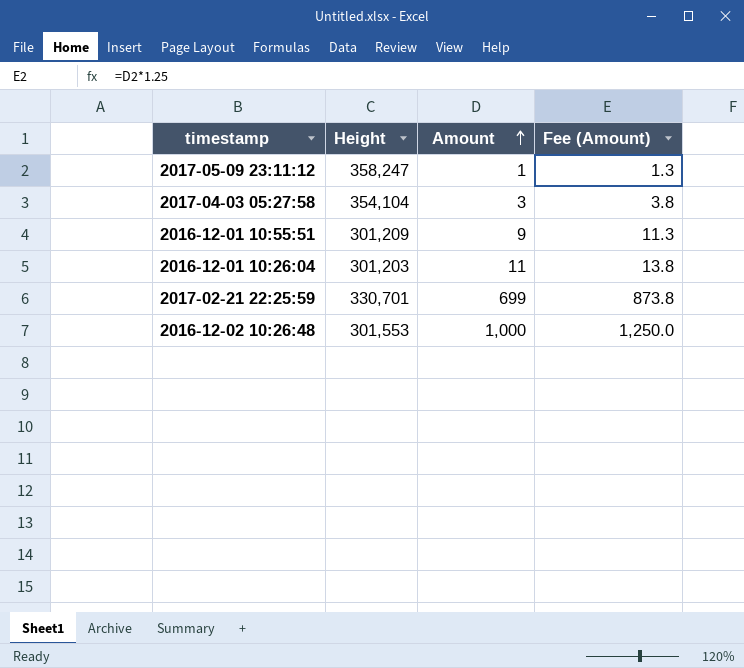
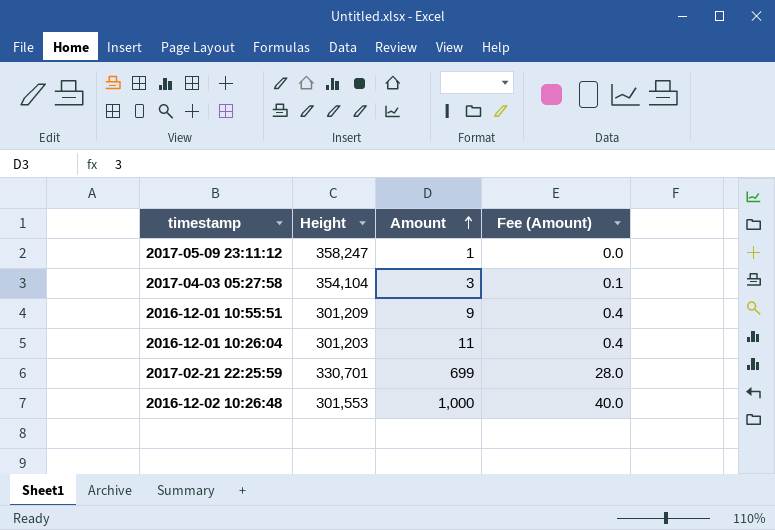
column Fee (Amount) | formula: [Amount] * 1.25 -> [Amount] * 0.04

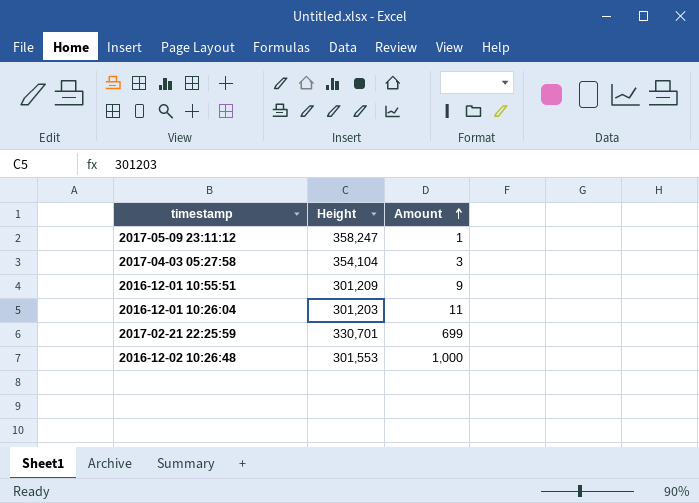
column Fee (Amount) | formula: [Amount] * 0.04 -> none

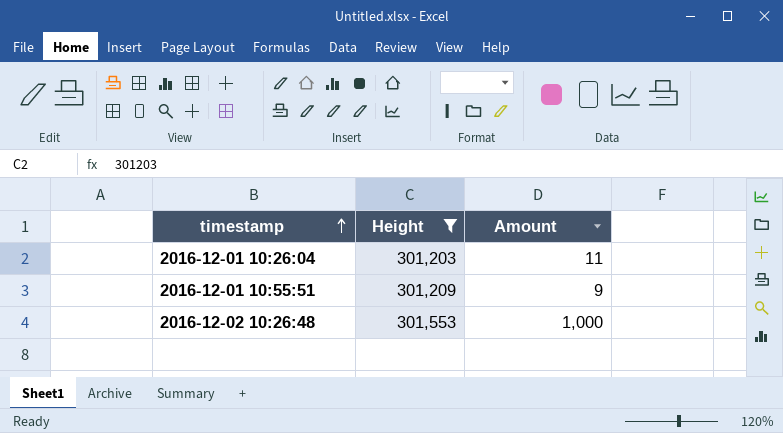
filter: none -> Height <= 301,553
row order: Amount ascending -> timestamp ascending

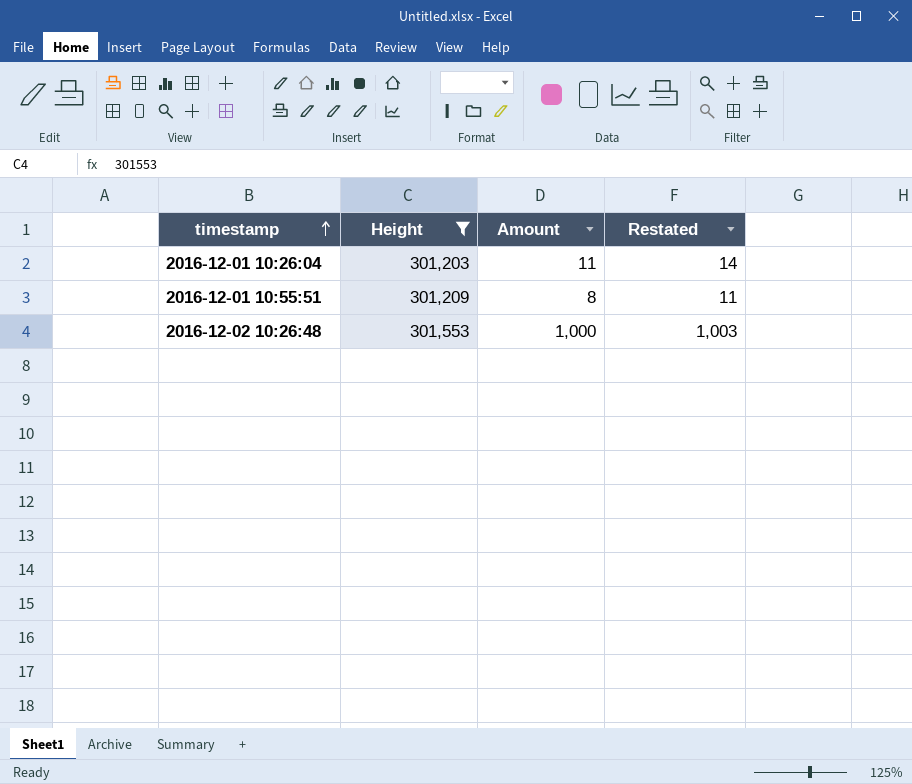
column Restated | formula: none -> [Amount] + 3
2016-12-01 10:55:51 | Amount: 9 -> 8

